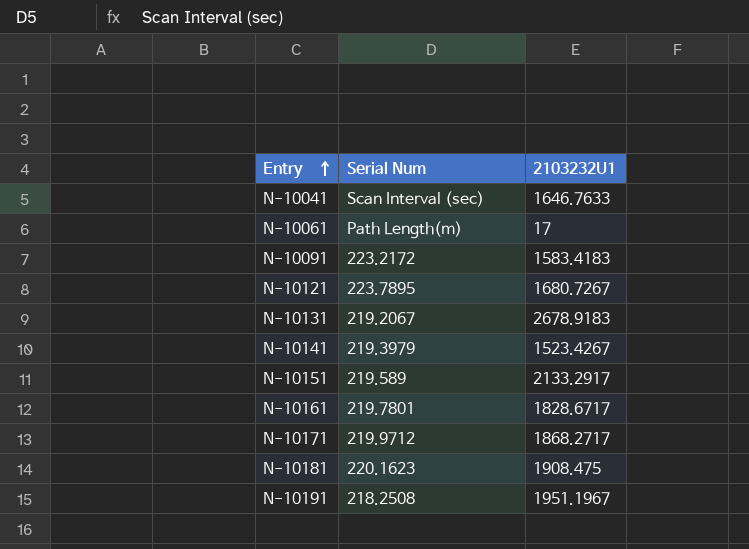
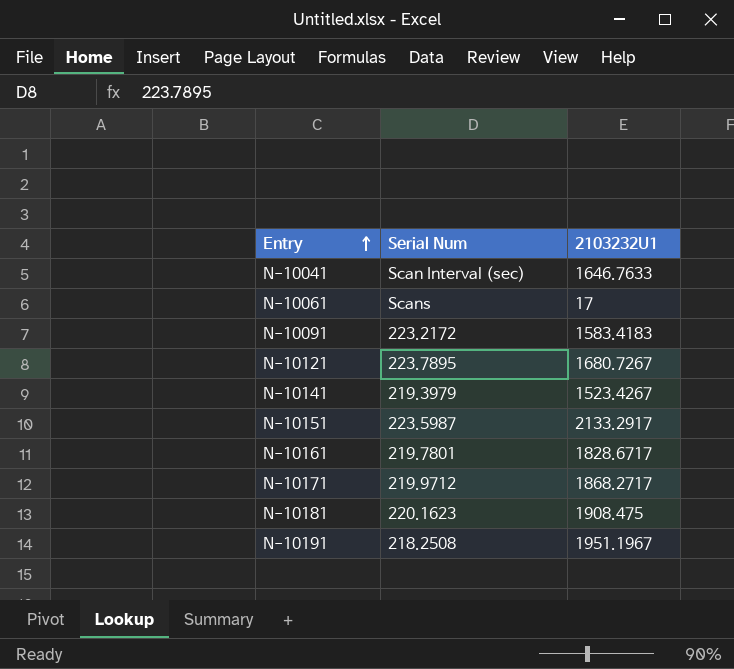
row N-10131: 219.2067 | 2678.9183 -> none
N-10061 | Serial Num: Path Length(m) -> Scans
N-10151 | Serial Num: 219.589 -> 223.5987

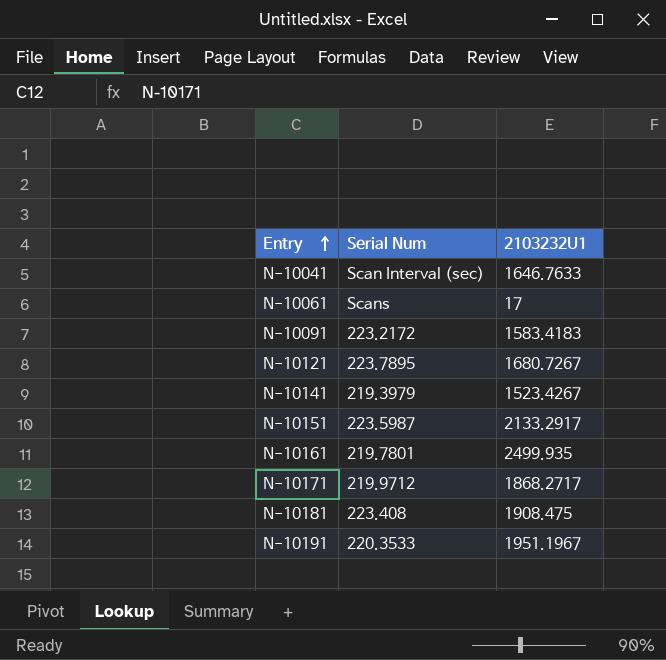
N-10161 | 2103232U1: 1828.6717 -> 2499.935
N-10181 | Serial Num: 220.1623 -> 223.408
N-10191 | Serial Num: 218.2508 -> 220.3533

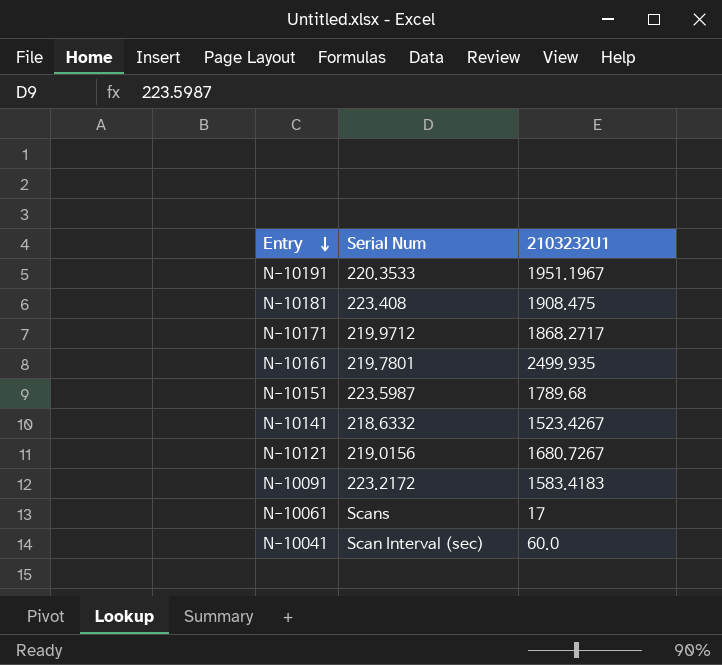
row order: Entry ascending -> Entry descending
N-10151 | 2103232U1: 2133.2917 -> 1789.68
N-10141 | Serial Num: 219.3979 -> 218.6332
N-10121 | Serial Num: 223.7895 -> 219.0156
N-10041 | 2103232U1: 1646.7633 -> 60.0

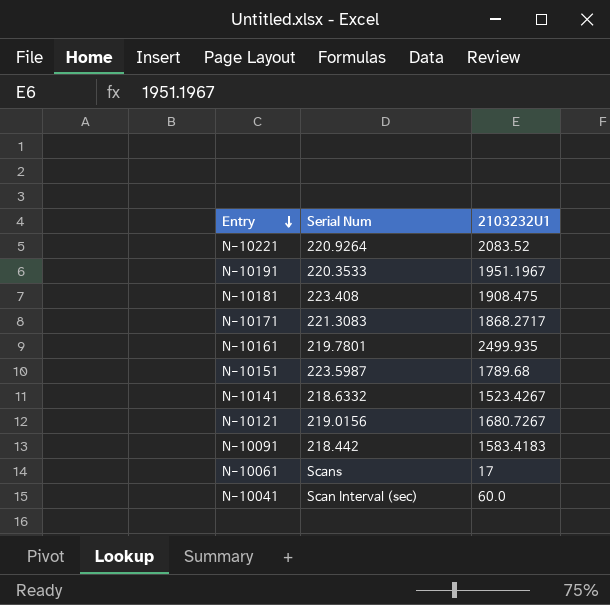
row N-10221: none -> 220.9264 | 2083.52
N-10171 | Serial Num: 219.9712 -> 221.3083
N-10091 | Serial Num: 223.2172 -> 218.442

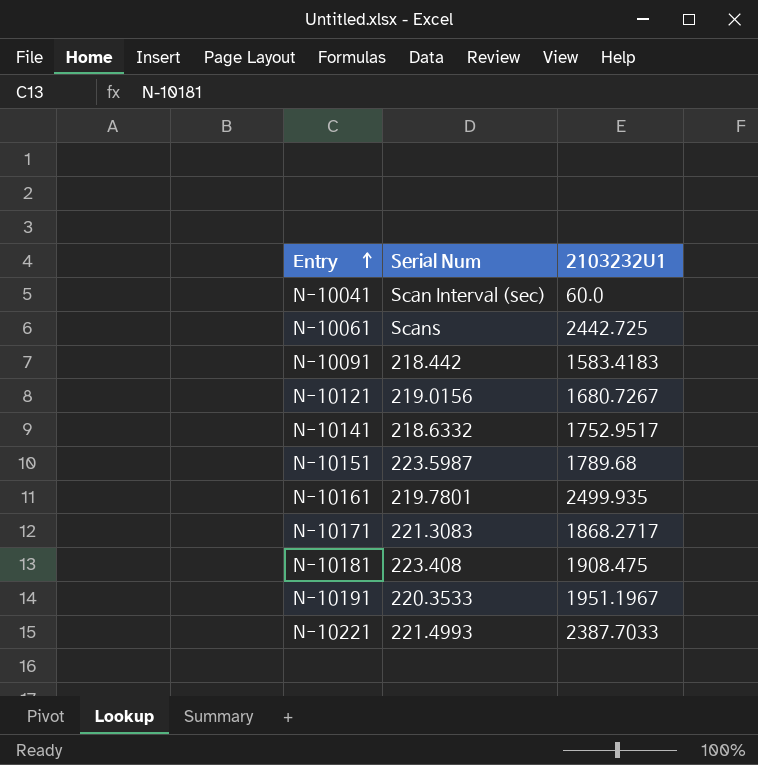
row order: Entry descending -> Entry ascending
N-10061 | 2103232U1: 17 -> 2442.725
N-10141 | 2103232U1: 1523.4267 -> 1752.9517
N-10221 | Serial Num: 220.9264 -> 221.4993
N-10221 | 2103232U1: 2083.52 -> 2387.7033

